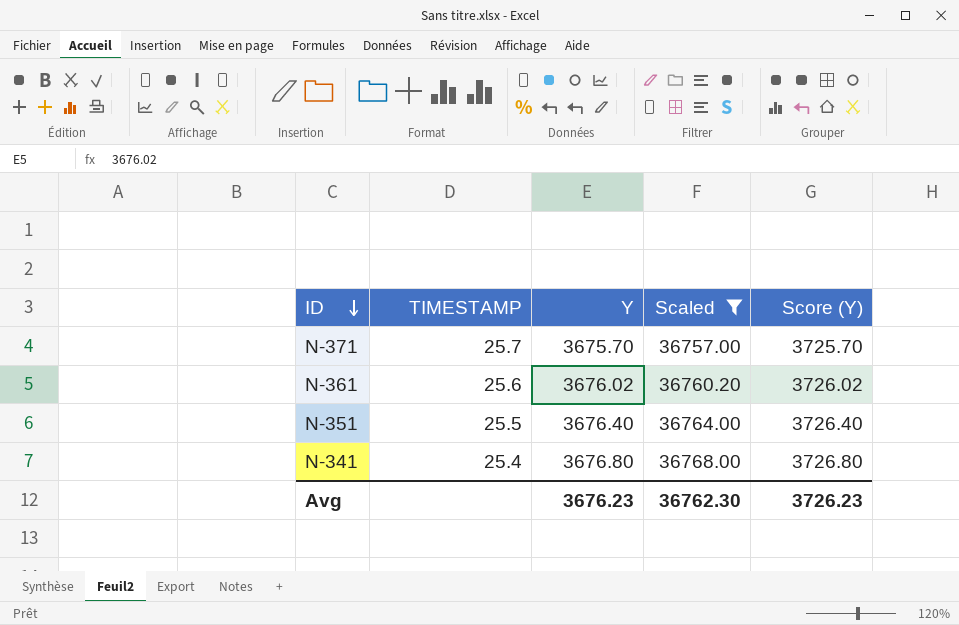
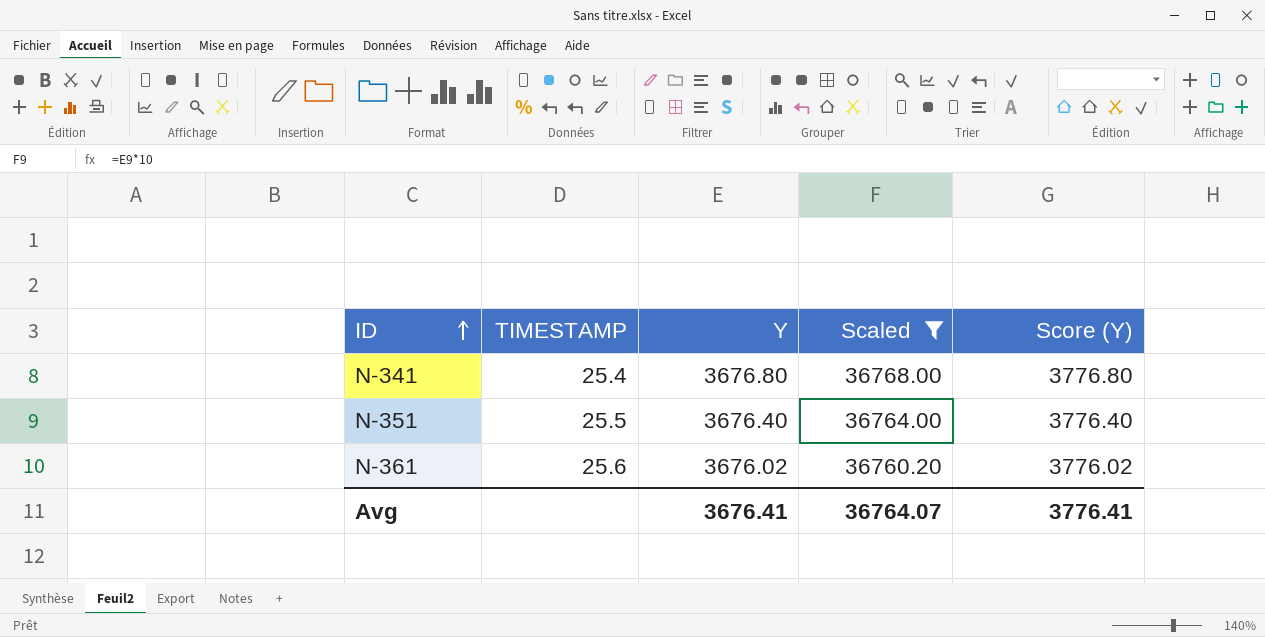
row order: ID descending -> ID ascending
column Score (Y) | formula: [Y] + 50 -> [Y] + 100
row N-371: 25.7 | 3675.70 | 36757.00 | 3725.70 -> none
Avg | Y: 3676.23 -> 3676.41
Avg | Scaled: 36762.30 -> 36764.07
Avg | Score (Y): 3726.23 -> 3776.41

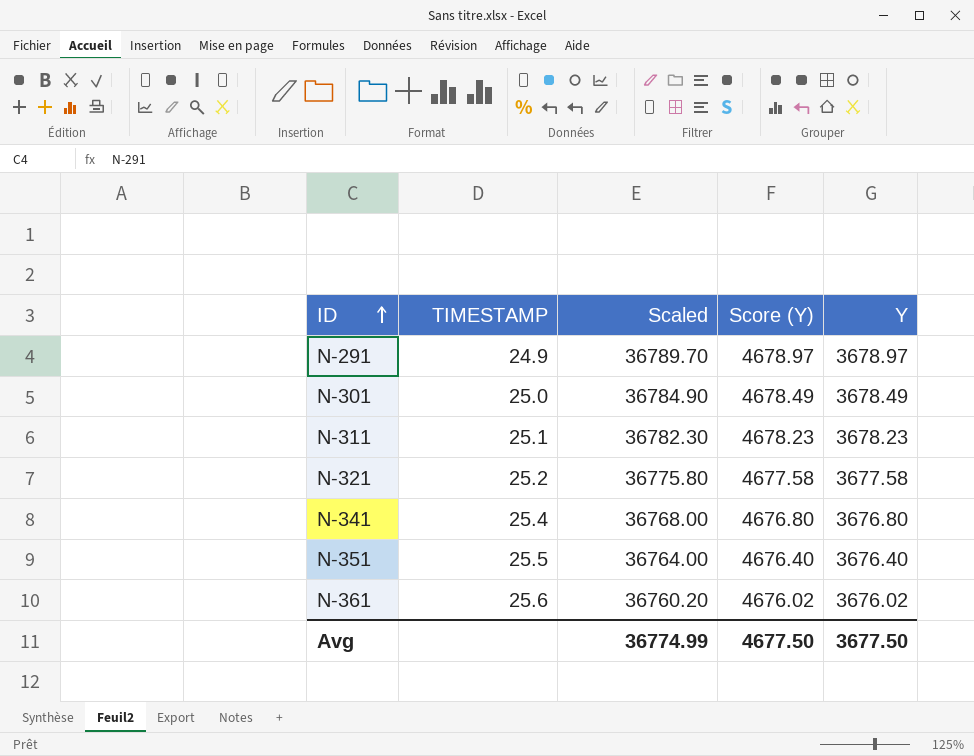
filter: Scaled <= 36768.00 -> none
column Score (Y) | formula: [Y] + 100 -> [Y] + 1000
column Y | position: 3 -> 5
Avg | Scaled: 36764.07 -> 36774.99
Avg | Score (Y): 3776.41 -> 4677.50
Avg | Y: 3676.41 -> 3677.50

